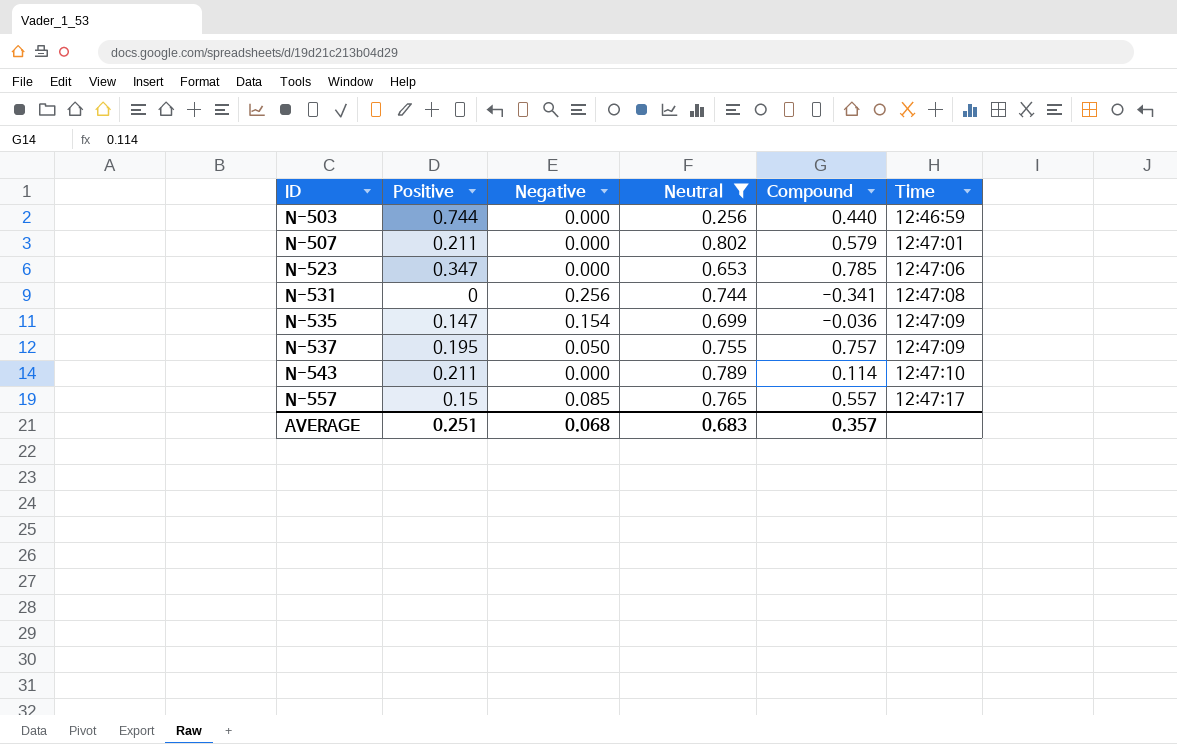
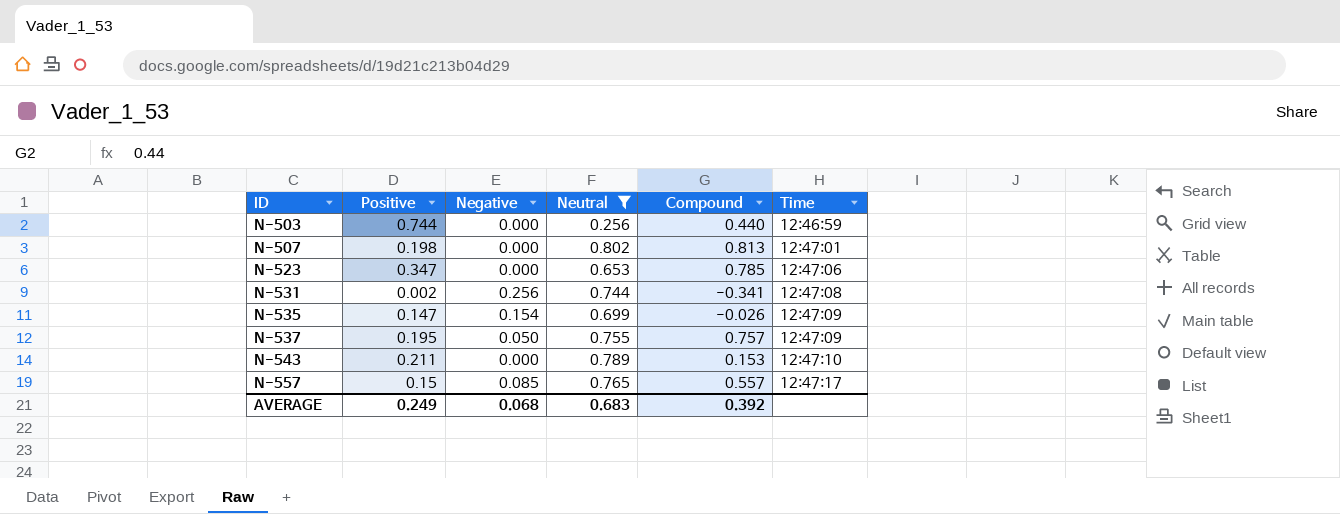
N-507 | Positive: 0.211 -> 0.198
N-507 | Compound: 0.579 -> 0.813
N-531 | Positive: 0 -> 0.002
N-535 | Compound: -0.036 -> -0.026
N-543 | Compound: 0.114 -> 0.153
AVERAGE | Positive: 0.251 -> 0.249
AVERAGE | Compound: 0.357 -> 0.392

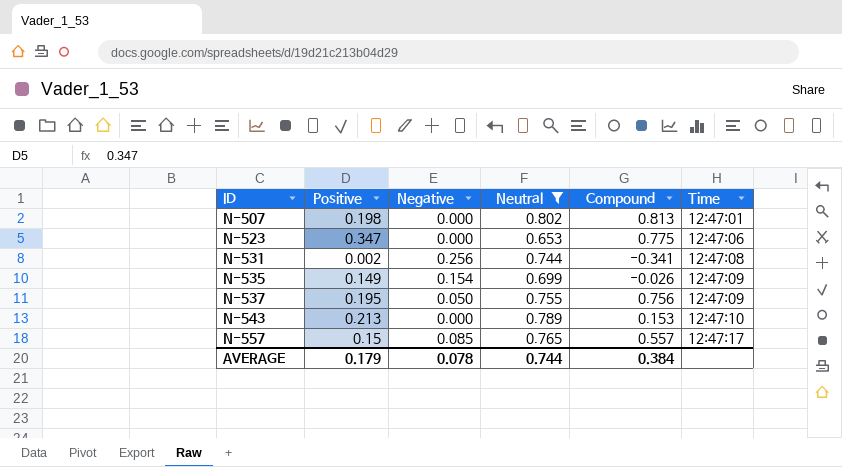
row N-503: 0.744 | 0.000 | 0.256 | 0.440 | 12:46:59 -> none
N-523 | Compound: 0.785 -> 0.775
N-535 | Positive: 0.147 -> 0.149
N-537 | Compound: 0.757 -> 0.756
N-543 | Positive: 0.211 -> 0.213
AVERAGE | Positive: 0.249 -> 0.179
AVERAGE | Negative: 0.068 -> 0.078
AVERAGE | Neutral: 0.683 -> 0.744
AVERAGE | Compound: 0.392 -> 0.384

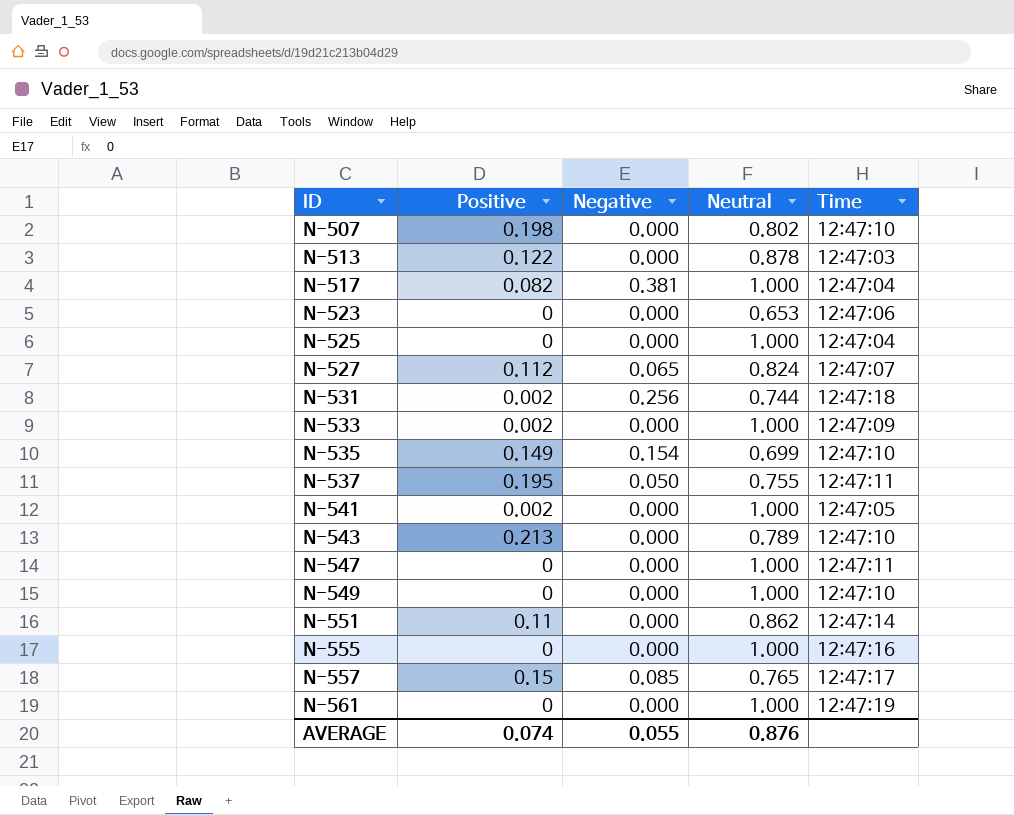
filter: Neutral <= 0.802 -> none
column Compound | position: 5 -> none
N-507 | Time: 12:47:01 -> 12:47:10
N-523 | Positive: 0.347 -> 0
N-531 | Time: 12:47:08 -> 12:47:18
N-535 | Time: 12:47:09 -> 12:47:10
N-537 | Time: 12:47:09 -> 12:47:11
AVERAGE | Positive: 0.179 -> 0.074
AVERAGE | Negative: 0.078 -> 0.055
AVERAGE | Neutral: 0.744 -> 0.876

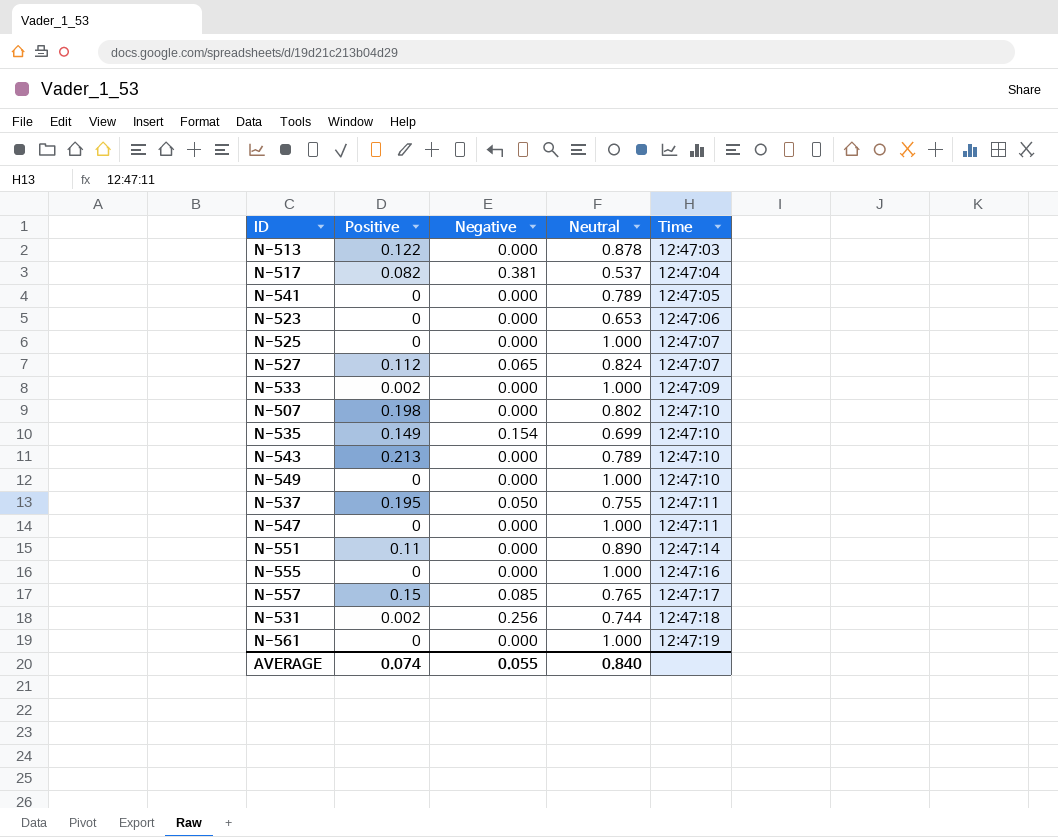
row order: ID ascending -> Time ascending
N-517 | Neutral: 1.000 -> 0.537
N-541 | Positive: 0.002 -> 0
N-541 | Neutral: 1.000 -> 0.789
N-525 | Time: 12:47:04 -> 12:47:07
N-551 | Neutral: 0.862 -> 0.890
AVERAGE | Neutral: 0.876 -> 0.840

